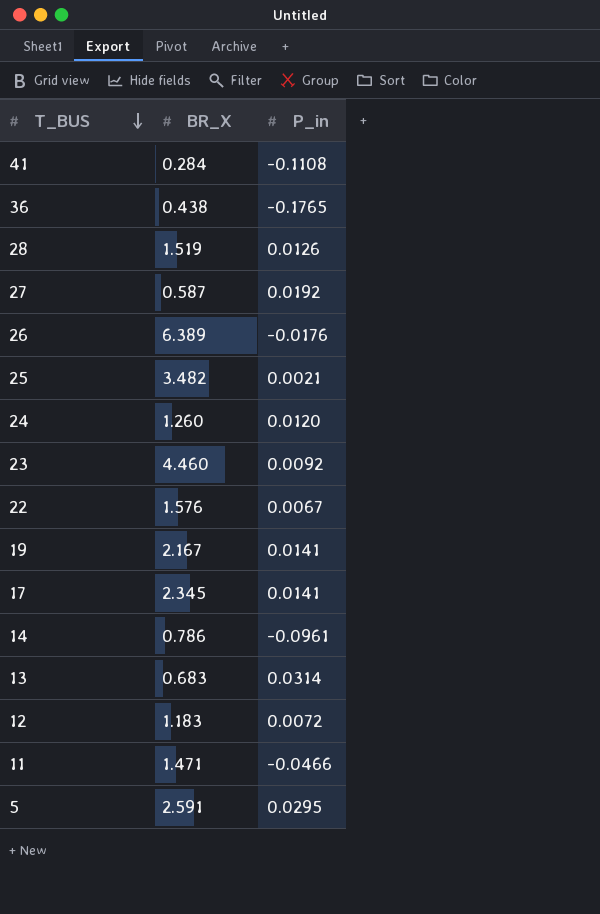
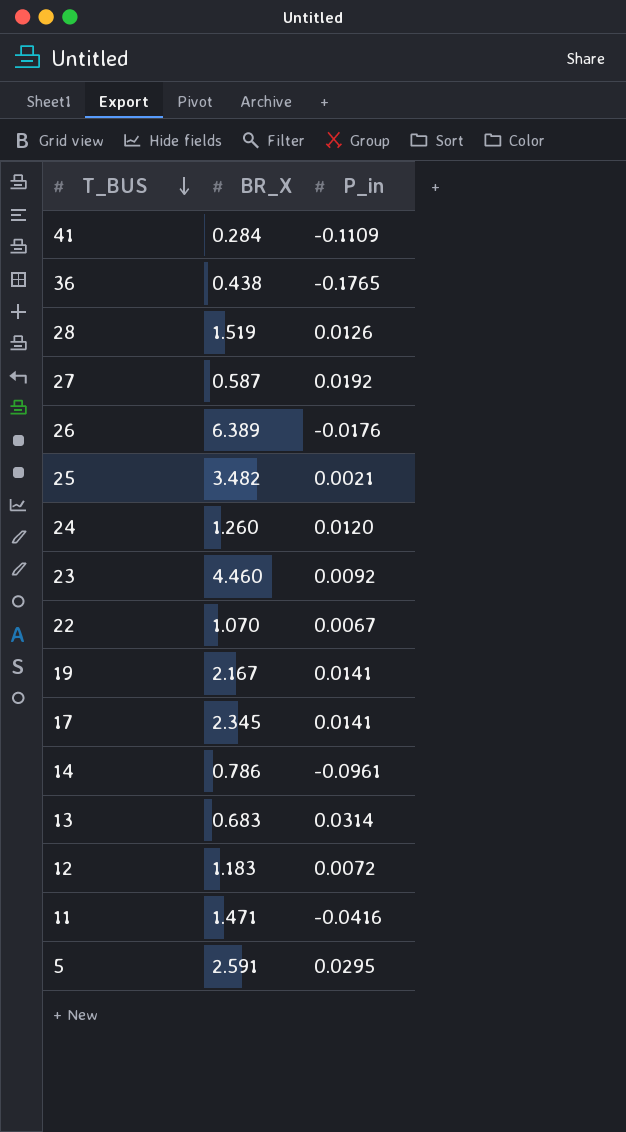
41 | P_in: -0.1108 -> -0.1109
22 | BR_X: 1.576 -> 1.070
11 | P_in: -0.0466 -> -0.0416

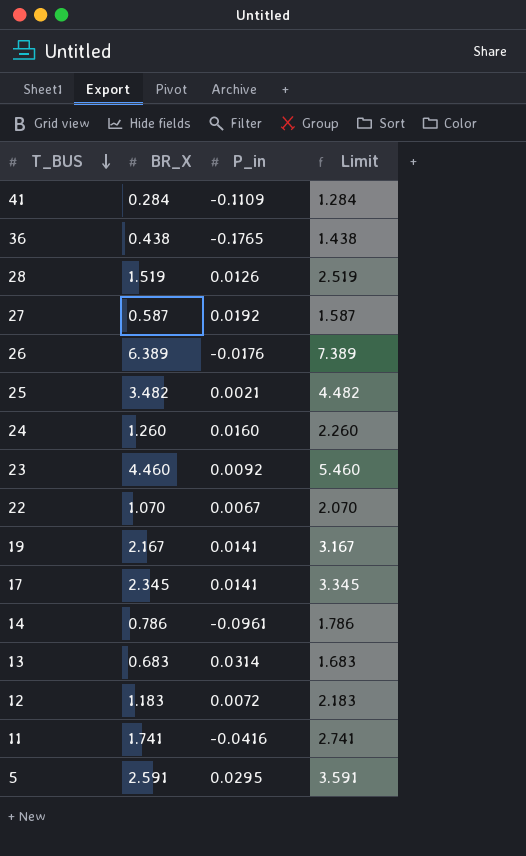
column Limit | formula: none -> [BR_X] + 1
24 | P_in: 0.0120 -> 0.0160
11 | BR_X: 1.471 -> 1.741

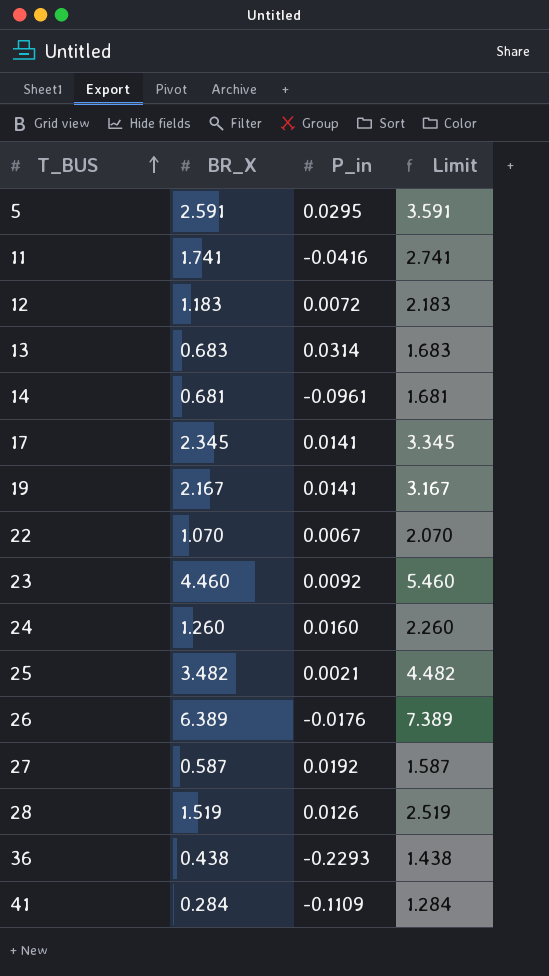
row order: T_BUS descending -> T_BUS ascending
14 | BR_X: 0.786 -> 0.681
14 | Limit: 1.786 -> 1.681
36 | P_in: -0.1765 -> -0.2293

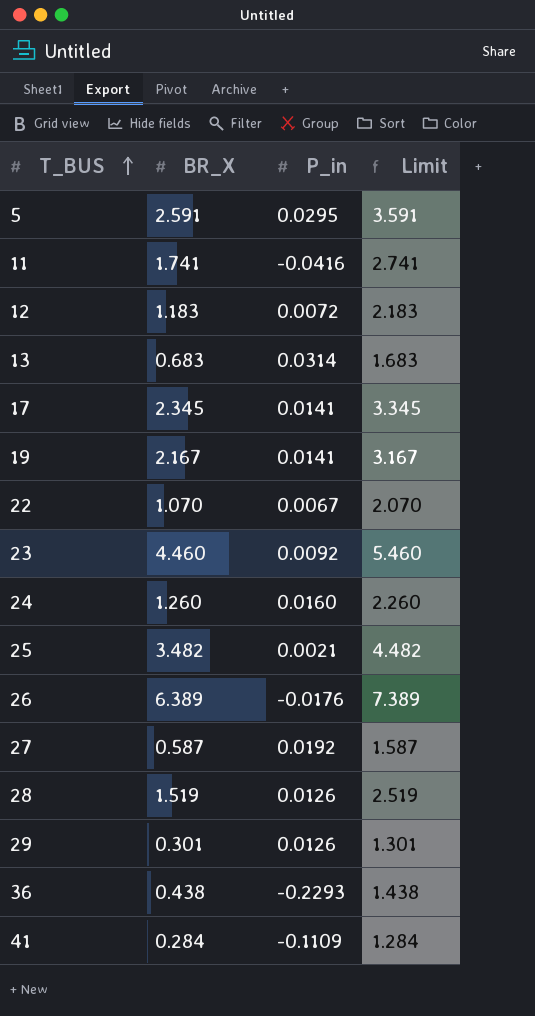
row 14: 0.681 | -0.0961 | 1.681 -> none
row 29: none -> 0.301 | 0.0126 | 1.301

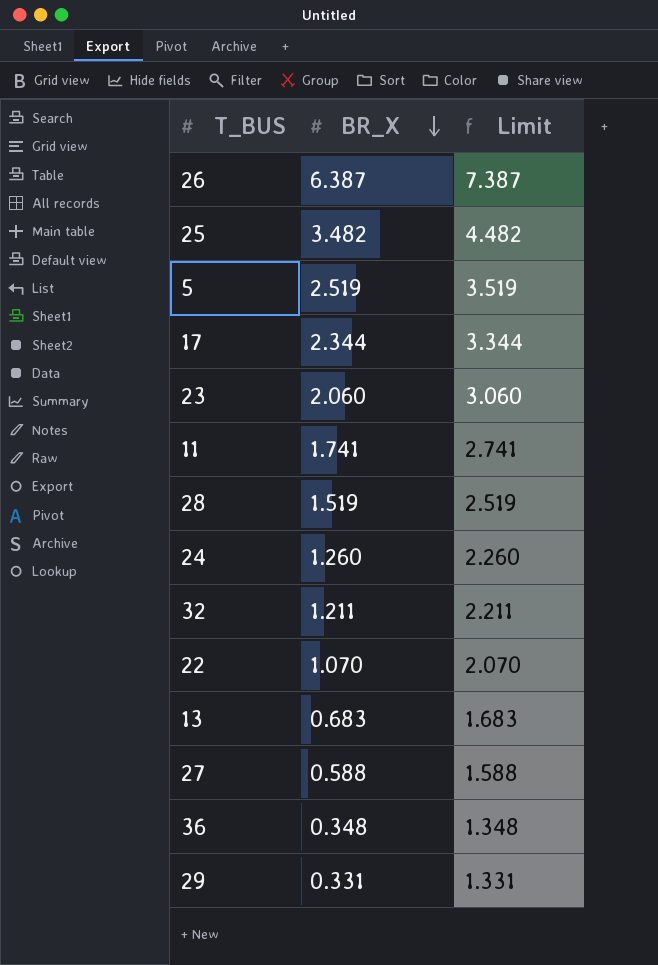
row order: T_BUS ascending -> BR_X descending
column P_in | position: 3 -> none
row 12: 1.183 | 0.0072 | 2.183 -> none
row 19: 2.167 | 0.0141 | 3.167 -> none
row 41: 0.284 | -0.1109 | 1.284 -> none
26 | BR_X: 6.389 -> 6.387
26 | Limit: 7.389 -> 7.387
5 | BR_X: 2.591 -> 2.519
5 | Limit: 3.591 -> 3.519
17 | BR_X: 2.345 -> 2.344
17 | Limit: 3.345 -> 3.344
23 | BR_X: 4.460 -> 2.060
23 | Limit: 5.460 -> 3.060
row 32: none -> 1.211 | 2.211
27 | BR_X: 0.587 -> 0.588
27 | Limit: 1.587 -> 1.588
36 | BR_X: 0.438 -> 0.348
36 | Limit: 1.438 -> 1.348
29 | BR_X: 0.301 -> 0.331
29 | Limit: 1.301 -> 1.331

